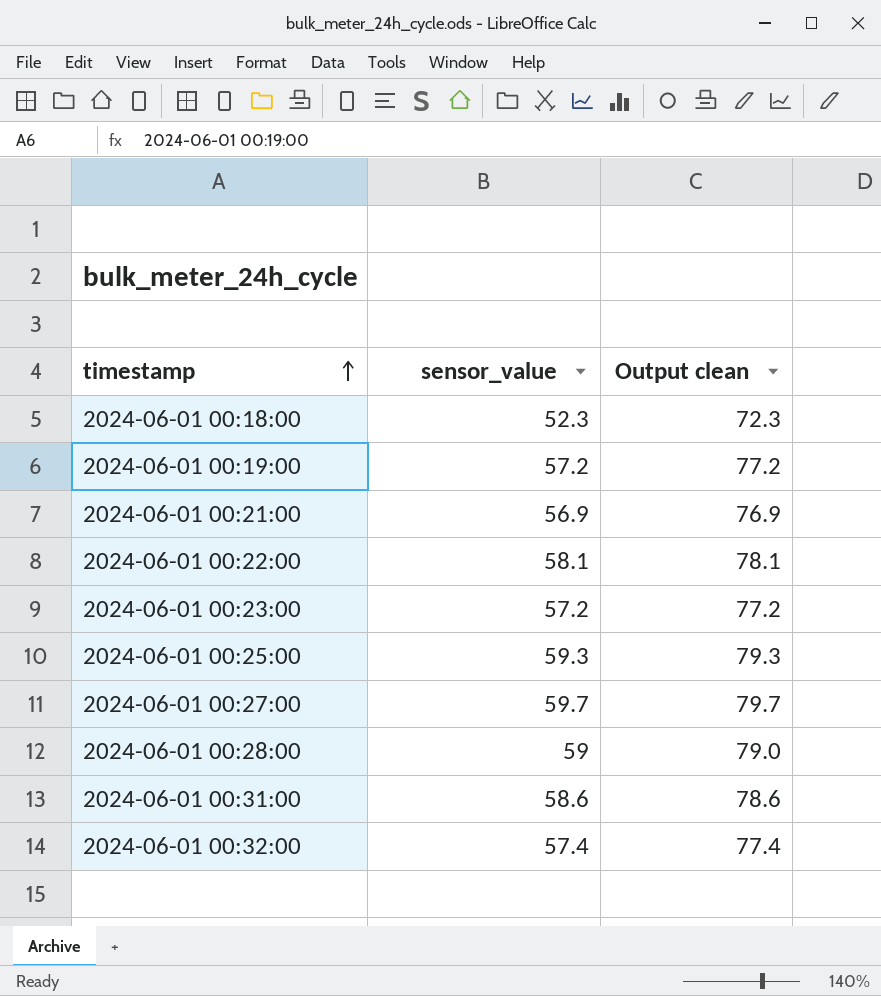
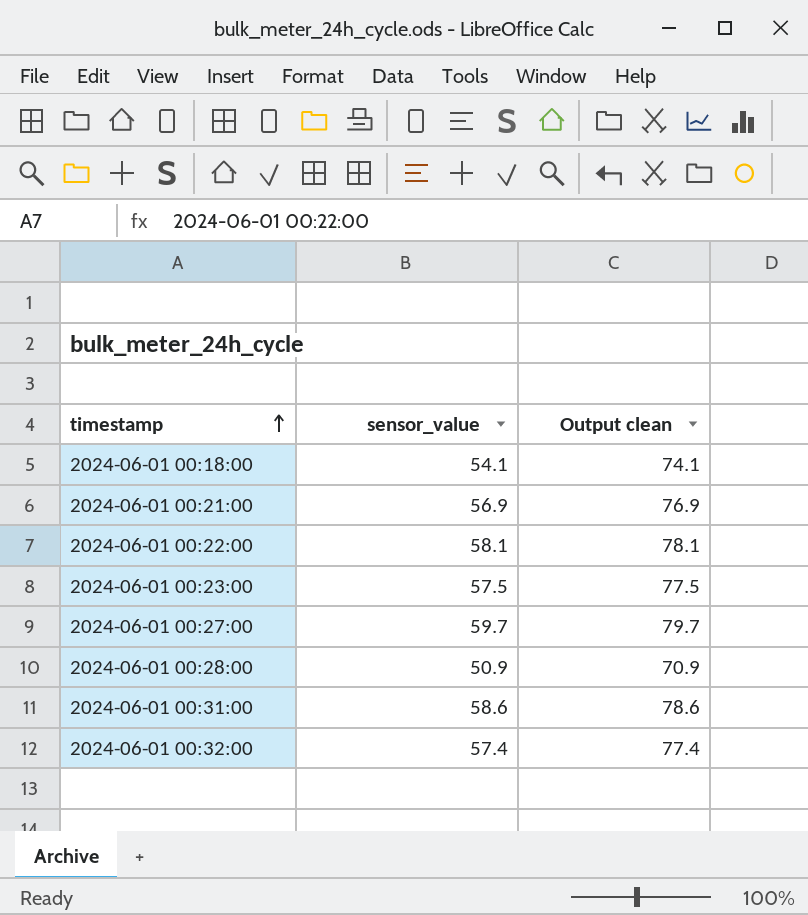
row 2024-06-01 00:19:00: 57.2 | 77.2 -> none
row 2024-06-01 00:25:00: 59.3 | 79.3 -> none
2024-06-01 00:18:00 | sensor_value: 52.3 -> 54.1
2024-06-01 00:18:00 | Output clean: 72.3 -> 74.1
2024-06-01 00:23:00 | sensor_value: 57.2 -> 57.5
2024-06-01 00:23:00 | Output clean: 77.2 -> 77.5
2024-06-01 00:28:00 | sensor_value: 59 -> 50.9
2024-06-01 00:28:00 | Output clean: 79.0 -> 70.9

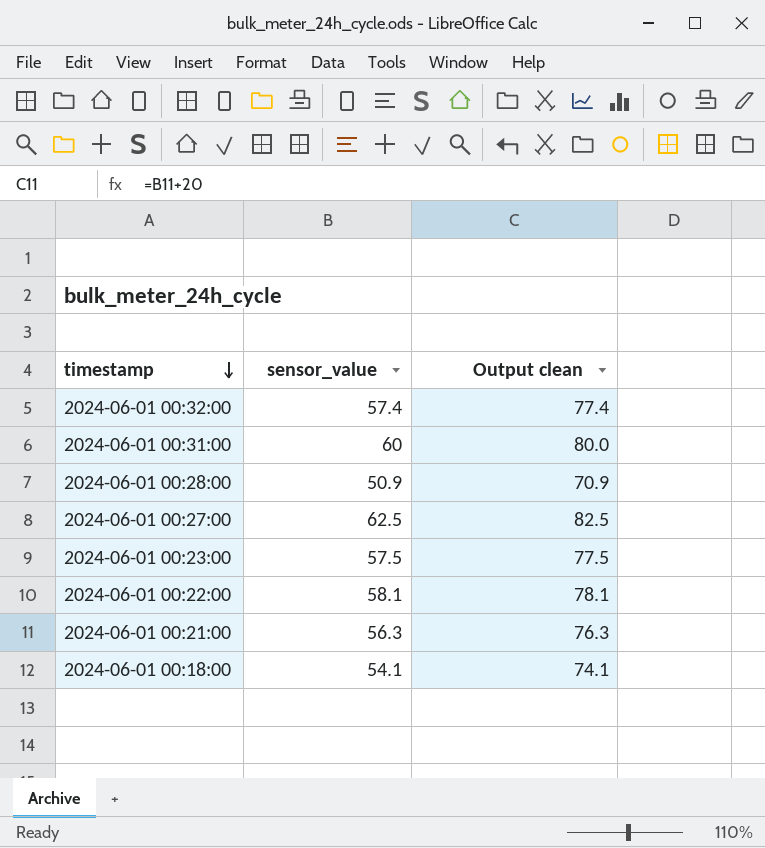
row order: timestamp ascending -> timestamp descending
2024-06-01 00:31:00 | sensor_value: 58.6 -> 60
2024-06-01 00:31:00 | Output clean: 78.6 -> 80.0
2024-06-01 00:27:00 | sensor_value: 59.7 -> 62.5
2024-06-01 00:27:00 | Output clean: 79.7 -> 82.5
2024-06-01 00:21:00 | sensor_value: 56.9 -> 56.3
2024-06-01 00:21:00 | Output clean: 76.9 -> 76.3

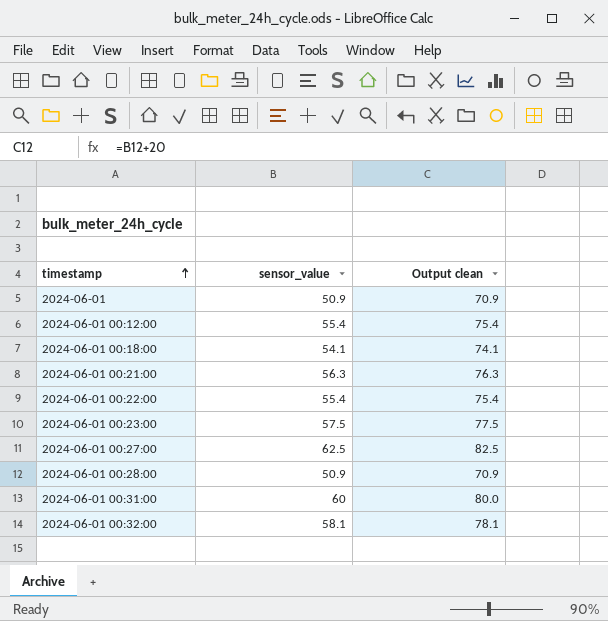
row order: timestamp descending -> timestamp ascending
row 2024-06-01: none -> 50.9 | 70.9
row 2024-06-01 00:12:00: none -> 55.4 | 75.4
2024-06-01 00:22:00 | sensor_value: 58.1 -> 55.4
2024-06-01 00:22:00 | Output clean: 78.1 -> 75.4
2024-06-01 00:32:00 | sensor_value: 57.4 -> 58.1
2024-06-01 00:32:00 | Output clean: 77.4 -> 78.1

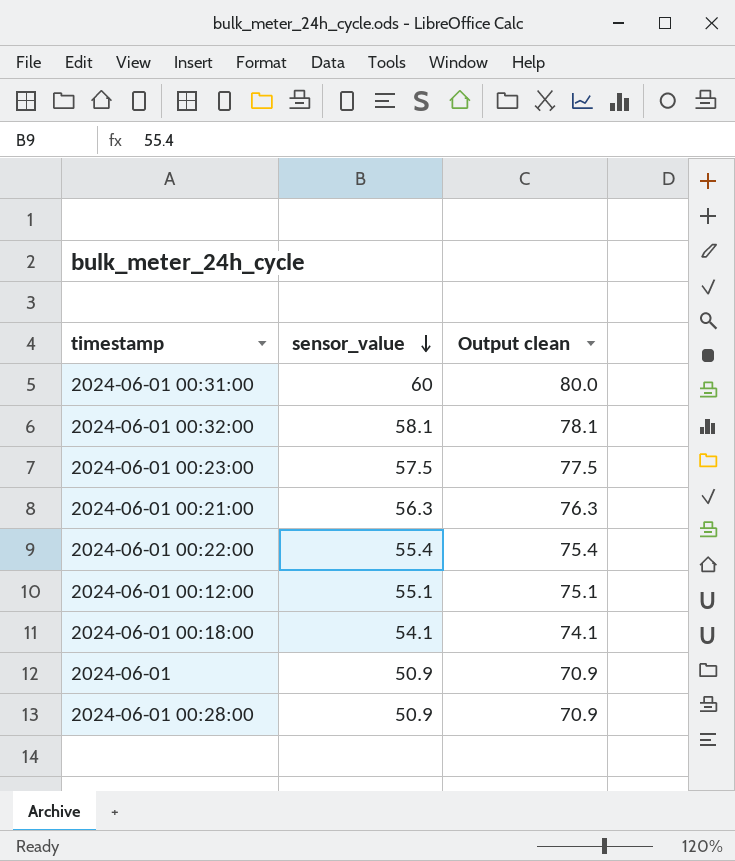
row order: timestamp ascending -> sensor_value descending
row 2024-06-01 00:27:00: 62.5 | 82.5 -> none
2024-06-01 00:12:00 | sensor_value: 55.4 -> 55.1
2024-06-01 00:12:00 | Output clean: 75.4 -> 75.1

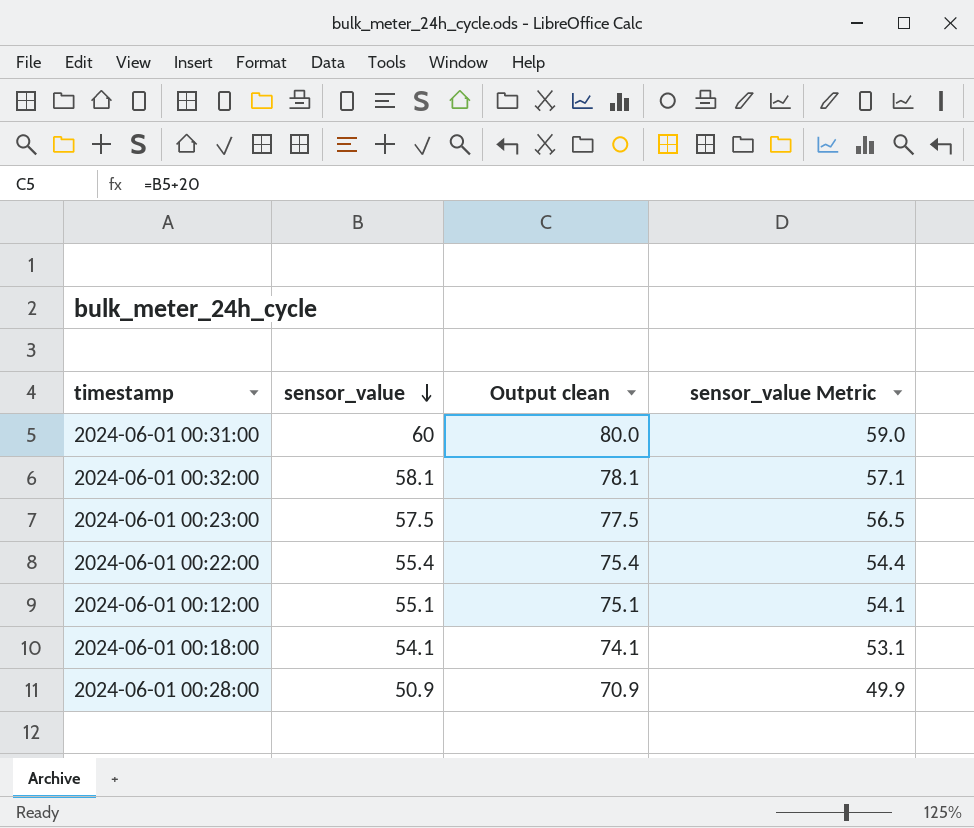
column sensor_value Metric | formula: none -> [sensor_value] - 1
row 2024-06-01 00:21:00: 56.3 | 76.3 -> none
row 2024-06-01: 50.9 | 70.9 -> none

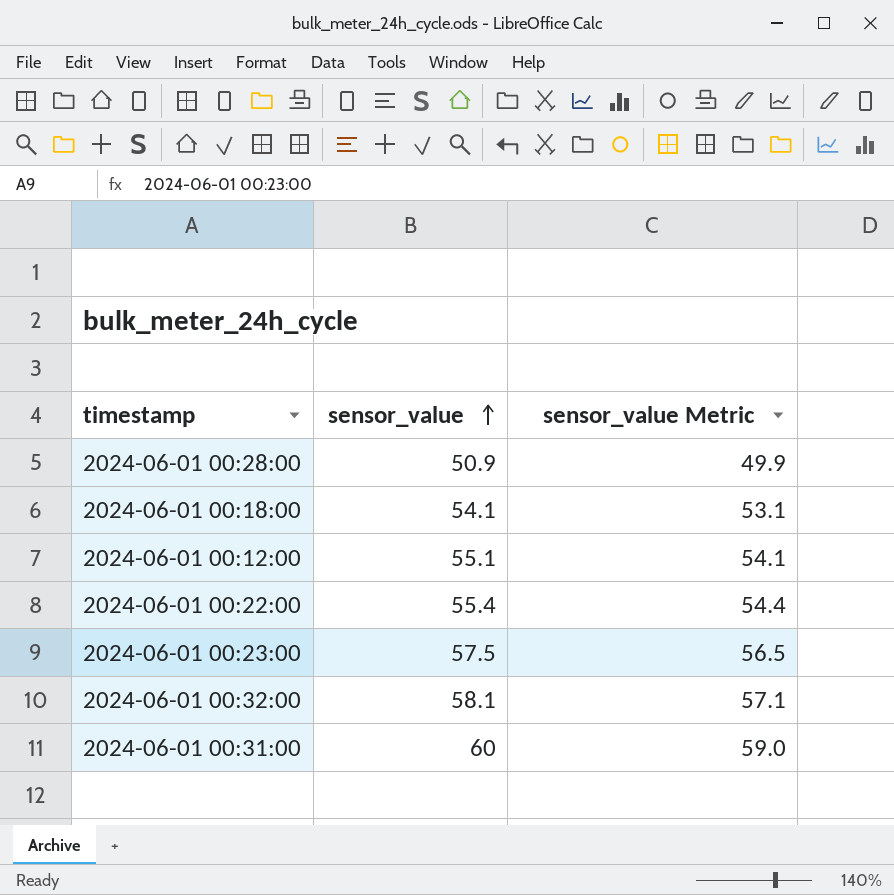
row order: sensor_value descending -> sensor_value ascending
column Output clean | formula: [sensor_value] + 20 -> none

